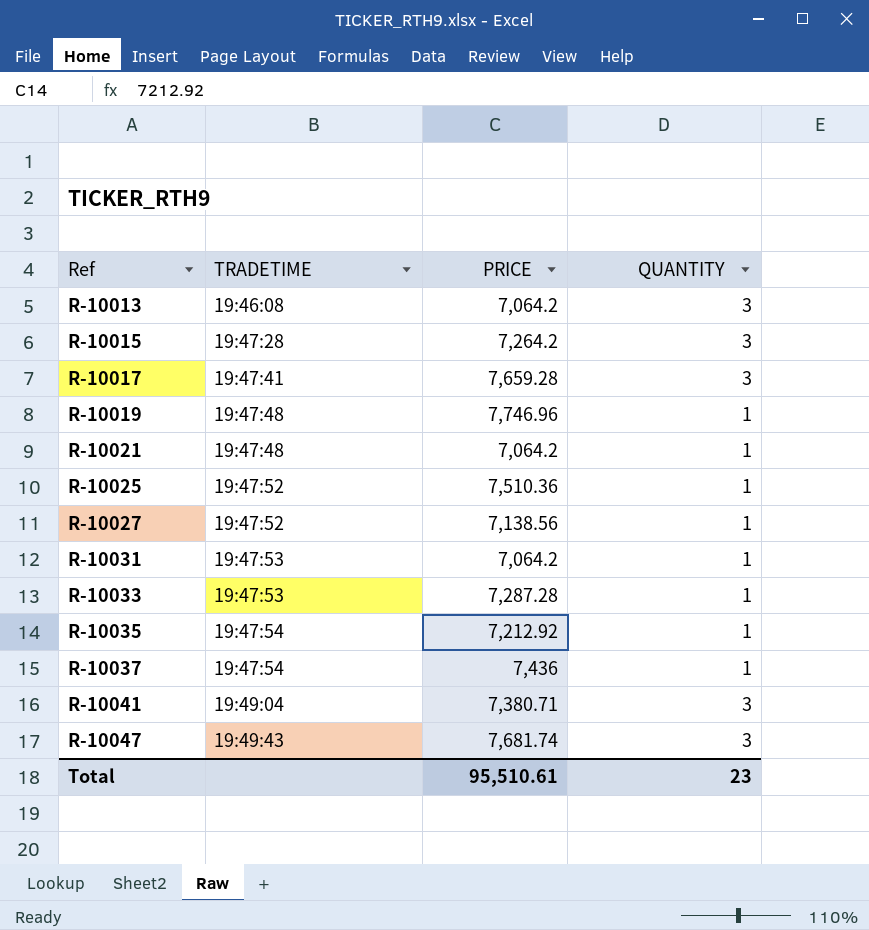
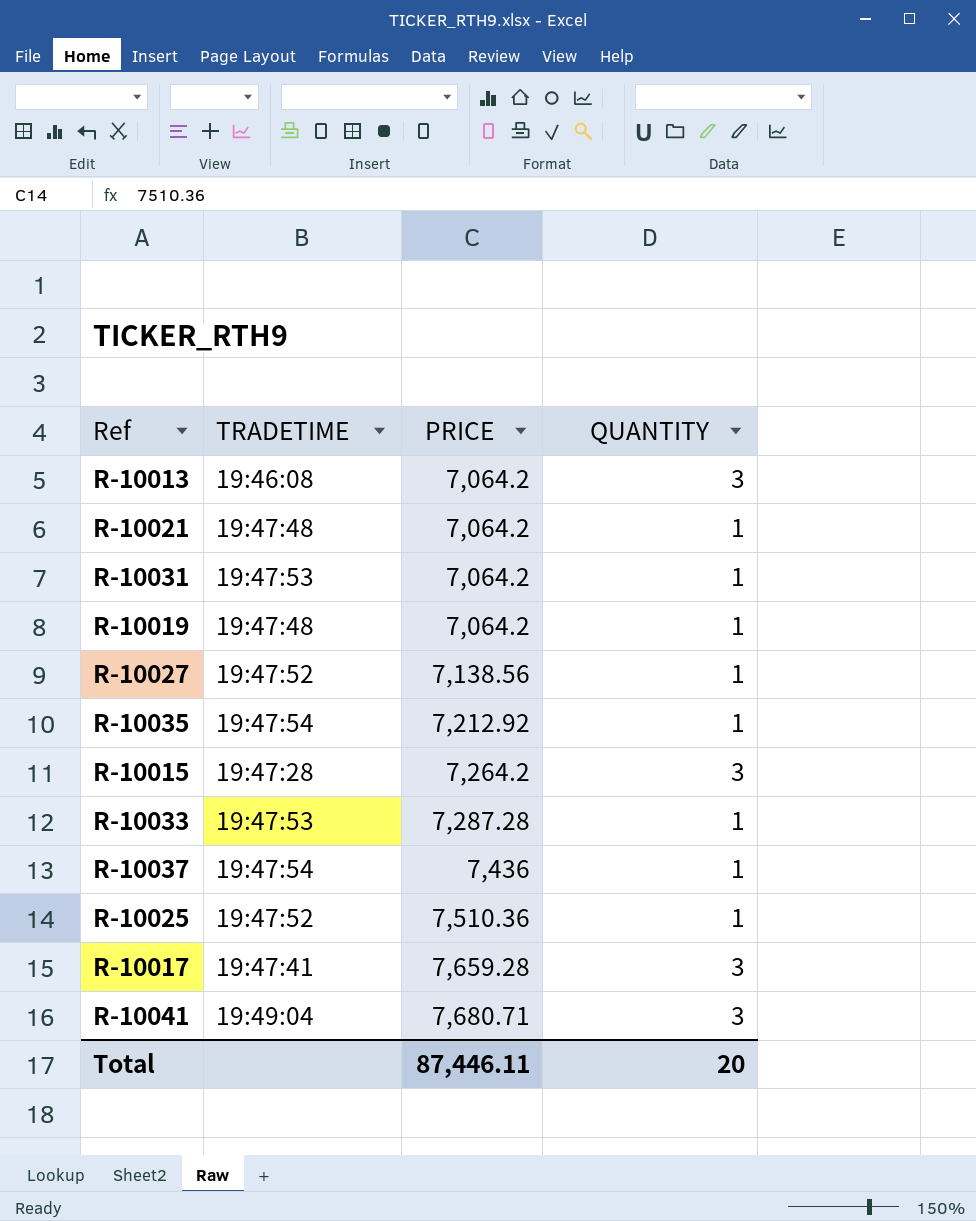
row order: Ref ascending -> PRICE ascending
row R-10047: 19:49:43 | 7,681.74 | 3 -> none
R-10019 | PRICE: 7,746.96 -> 7,064.2
R-10041 | PRICE: 7,380.71 -> 7,680.71
Total | PRICE: 95,510.61 -> 87,446.11
Total | QUANTITY: 23 -> 20

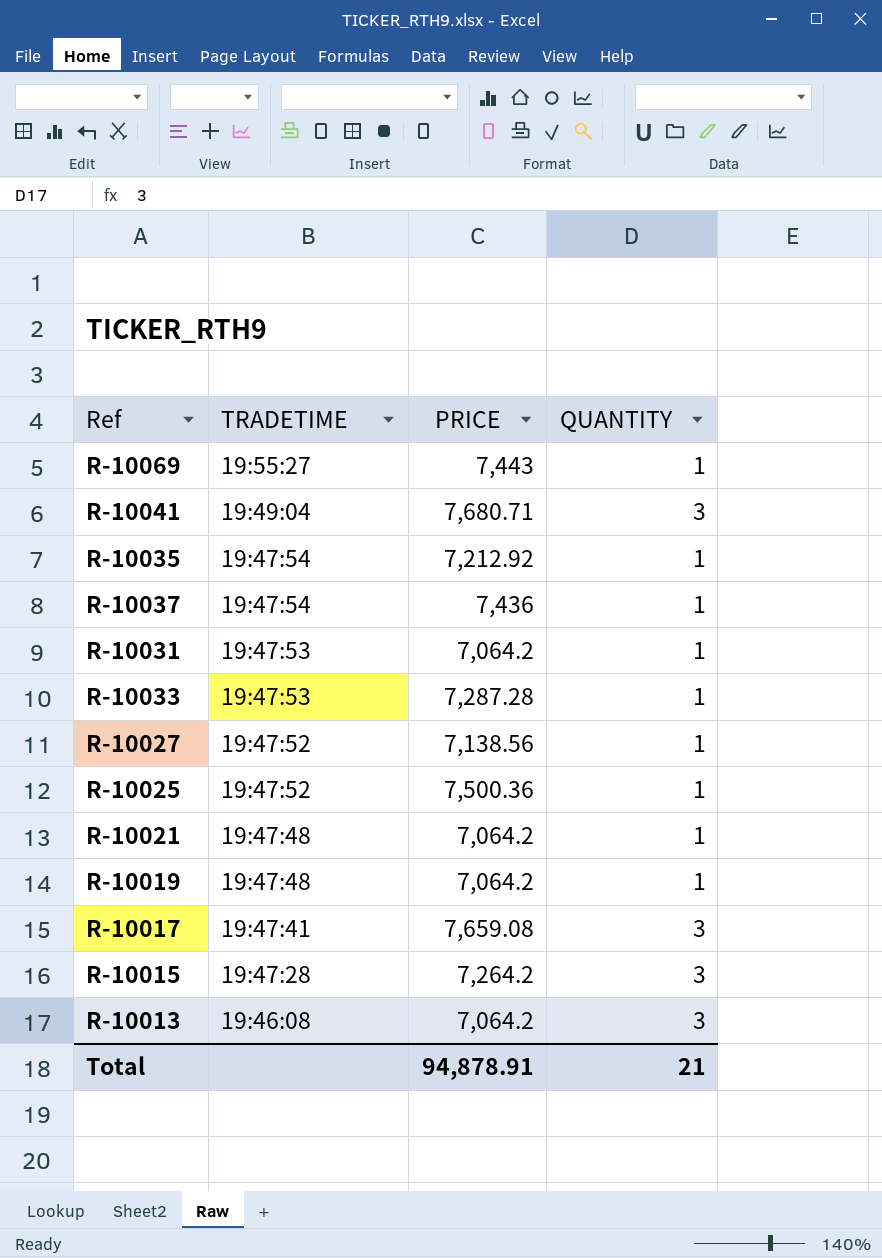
row order: PRICE ascending -> TRADETIME descending
row R-10069: none -> 19:55:27 | 7,443 | 1
R-10025 | PRICE: 7,510.36 -> 7,500.36
R-10017 | PRICE: 7,659.28 -> 7,659.08
Total | PRICE: 87,446.11 -> 94,878.91
Total | QUANTITY: 20 -> 21

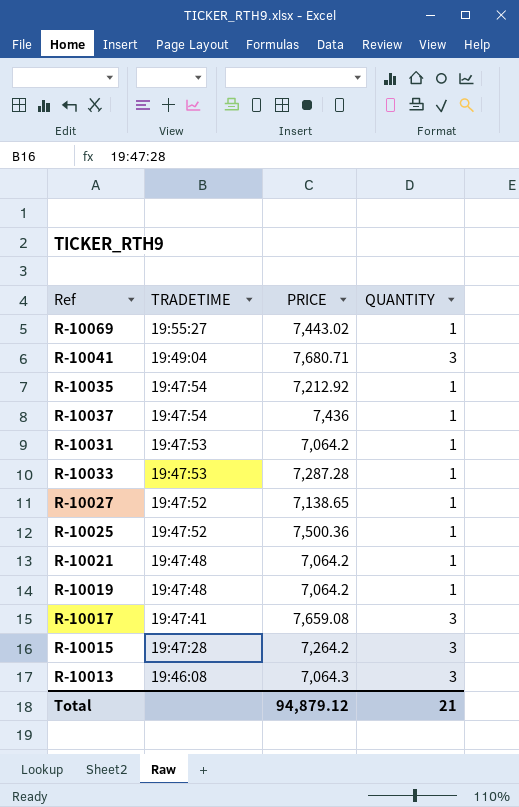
R-10069 | PRICE: 7,443 -> 7,443.02
R-10027 | PRICE: 7,138.56 -> 7,138.65
R-10013 | PRICE: 7,064.2 -> 7,064.3
Total | PRICE: 94,878.91 -> 94,879.12

